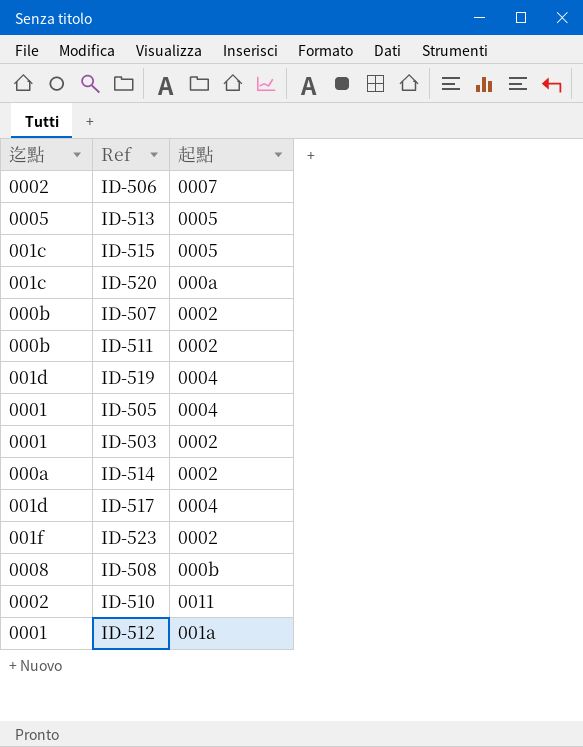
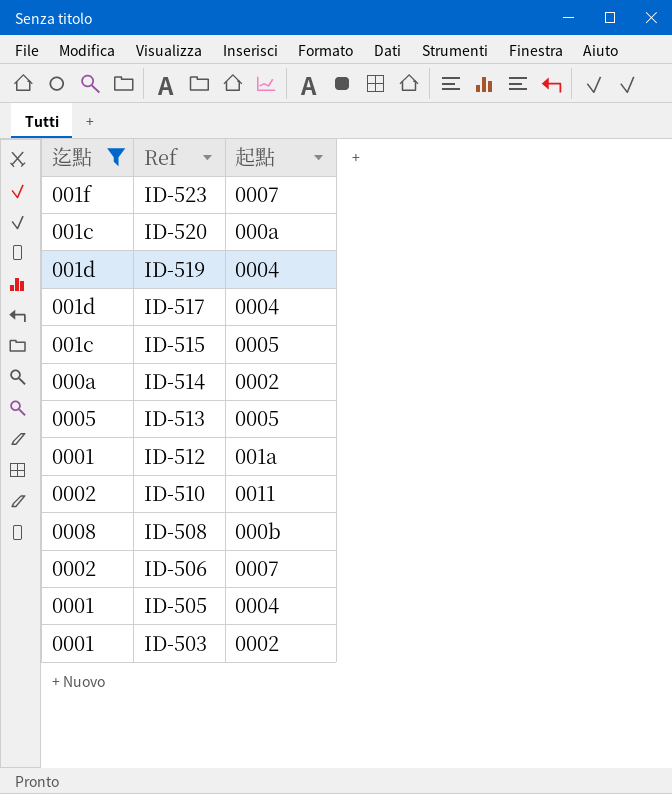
filter: none -> 迄點 != 000b
row order: none -> Ref descending
ID-523 | 起點: 0002 -> 0007

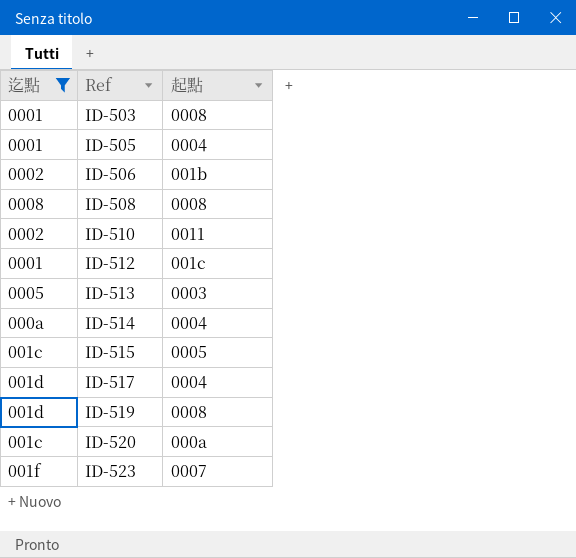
row order: Ref descending -> Ref ascending
ID-503 | 起點: 0002 -> 0008
ID-506 | 起點: 0007 -> 001b
ID-508 | 起點: 000b -> 0008
ID-512 | 起點: 001a -> 001c
ID-513 | 起點: 0005 -> 0003
ID-514 | 起點: 0002 -> 0004
ID-519 | 起點: 0004 -> 0008

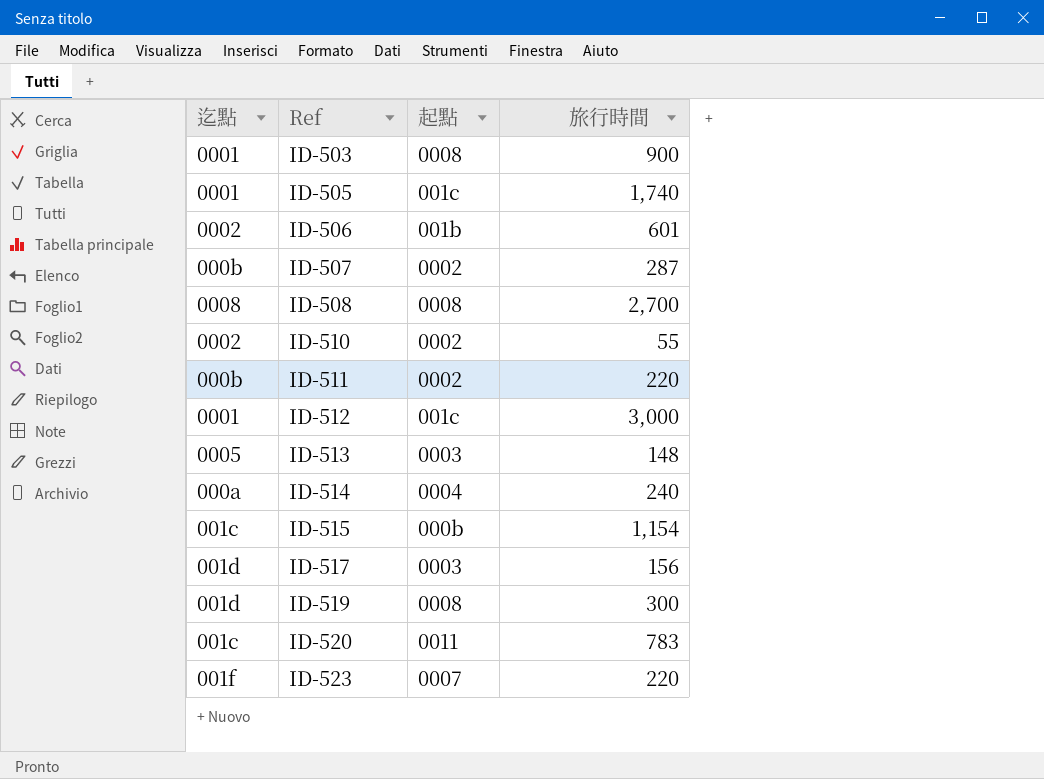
filter: 迄點 != 000b -> none
column 旅行時間 | position: none -> 4
ID-505 | 起點: 0004 -> 001c
ID-510 | 起點: 0011 -> 0002
ID-515 | 起點: 0005 -> 000b
ID-517 | 起點: 0004 -> 0003
ID-520 | 起點: 000a -> 0011

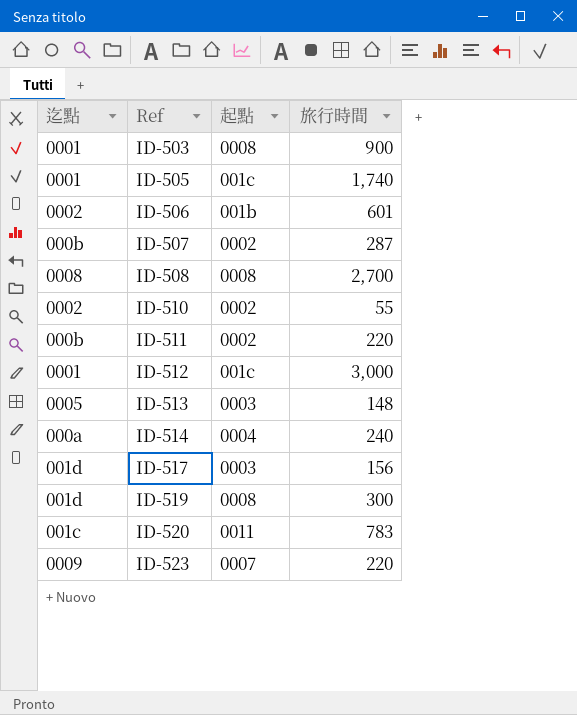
row ID-515: 001c | 000b | 1,154 -> none
ID-523 | 迄點: 001f -> 0009

